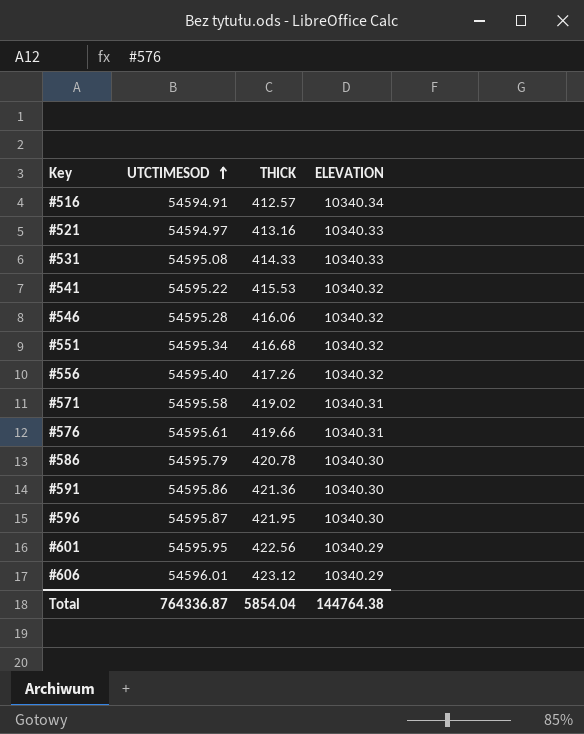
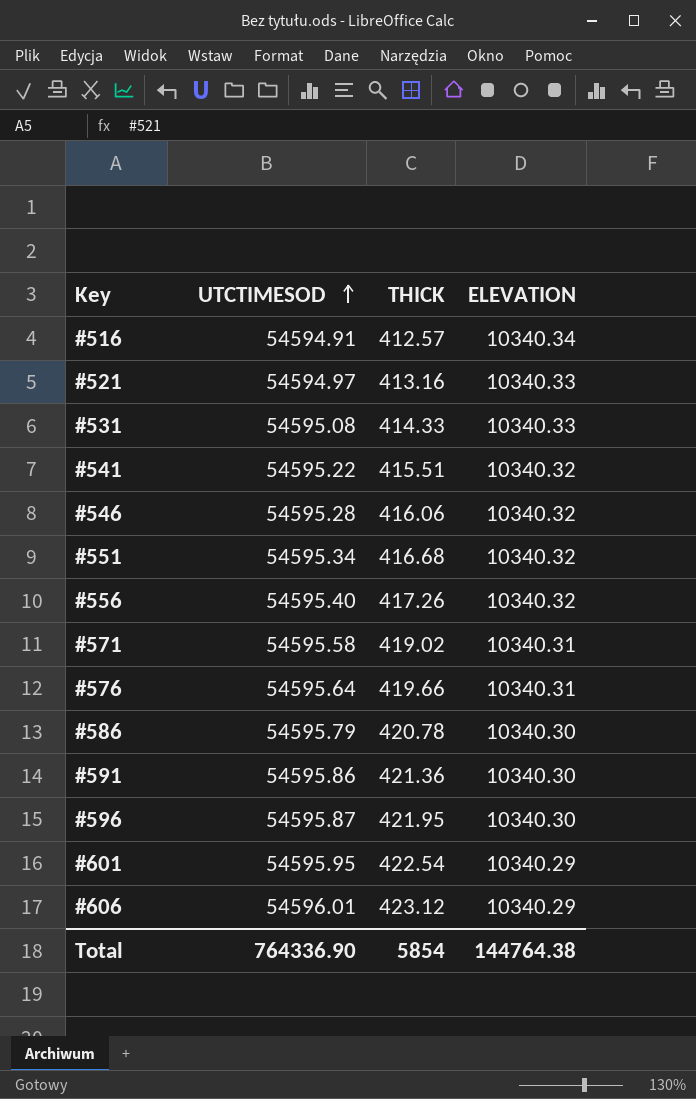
#541 | THICK: 415.53 -> 415.51
#576 | UTCTIMESOD: 54595.61 -> 54595.64
#601 | THICK: 422.56 -> 422.54
Total | UTCTIMESOD: 764336.87 -> 764336.90
Total | THICK: 5854.04 -> 5854

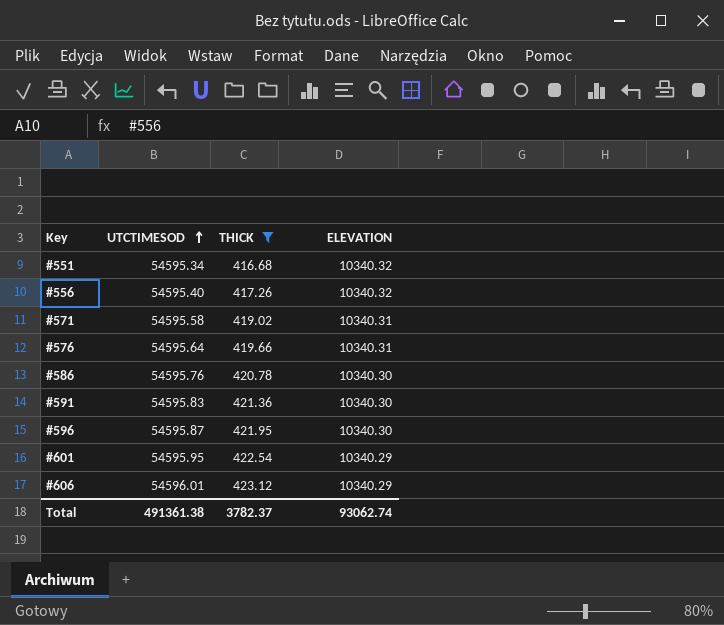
filter: none -> THICK >= 416.68
#586 | UTCTIMESOD: 54595.79 -> 54595.76
#591 | UTCTIMESOD: 54595.86 -> 54595.83
Total | UTCTIMESOD: 764336.90 -> 491361.38
Total | THICK: 5854 -> 3782.37
Total | ELEVATION: 144764.38 -> 93062.74

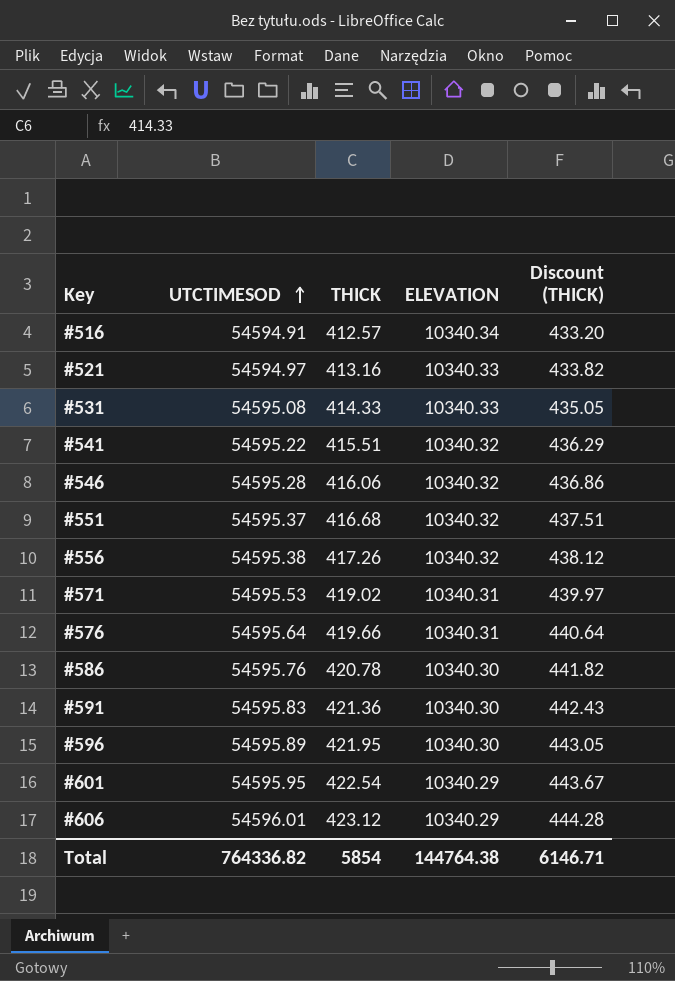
filter: THICK >= 416.68 -> none
column Discount (THICK) | formula: none -> [THICK] * 1.05
#551 | UTCTIMESOD: 54595.34 -> 54595.37
#556 | UTCTIMESOD: 54595.40 -> 54595.38
#571 | UTCTIMESOD: 54595.58 -> 54595.53
#596 | UTCTIMESOD: 54595.87 -> 54595.89
Total | UTCTIMESOD: 491361.38 -> 764336.82
Total | THICK: 3782.37 -> 5854
Total | ELEVATION: 93062.74 -> 144764.38

